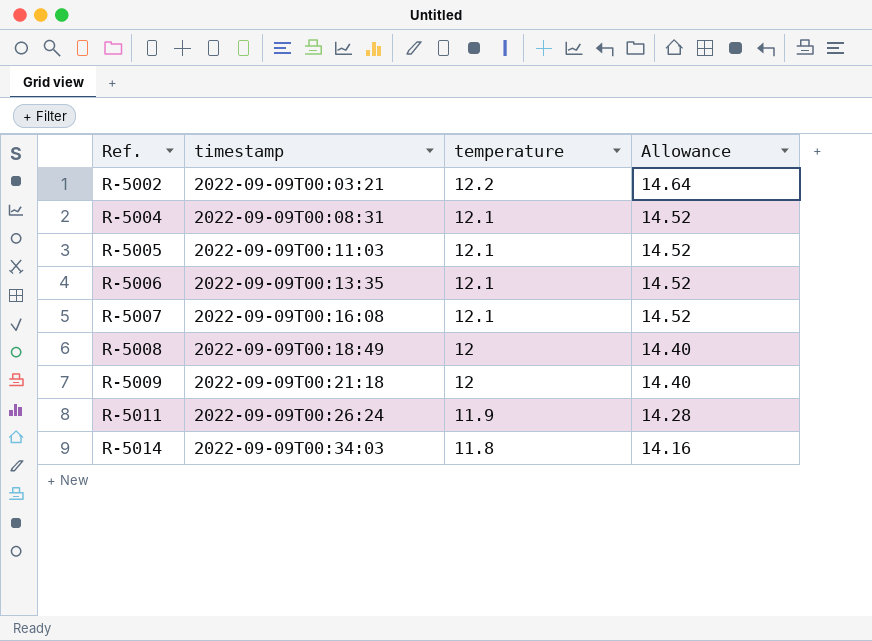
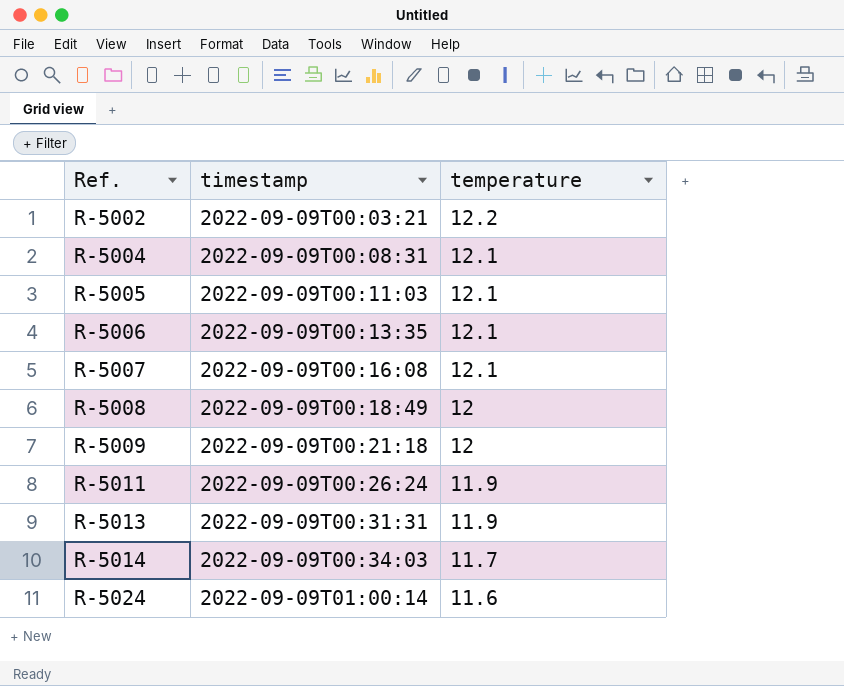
column Allowance | formula: [temperature] * 1.2 -> none
row R-5013: none -> 2022-09-09T00:31:31 | 11.9
R-5014 | temperature: 11.8 -> 11.7
row R-5024: none -> 2022-09-09T01:00:14 | 11.6

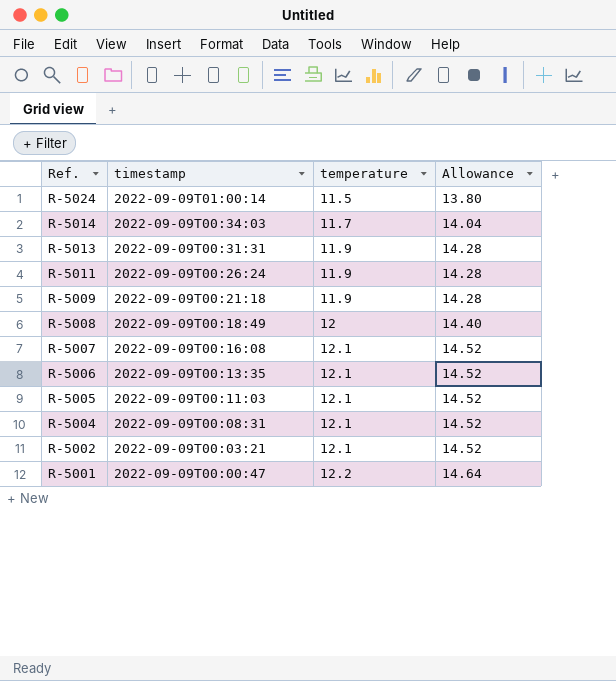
row order: Ref. ascending -> Ref. descending
column Allowance | formula: none -> [temperature] * 1.2
R-5024 | temperature: 11.6 -> 11.5
R-5009 | temperature: 12 -> 11.9
R-5002 | temperature: 12.2 -> 12.1
row R-5001: none -> 2022-09-09T00:00:47 | 12.2 | 14.64

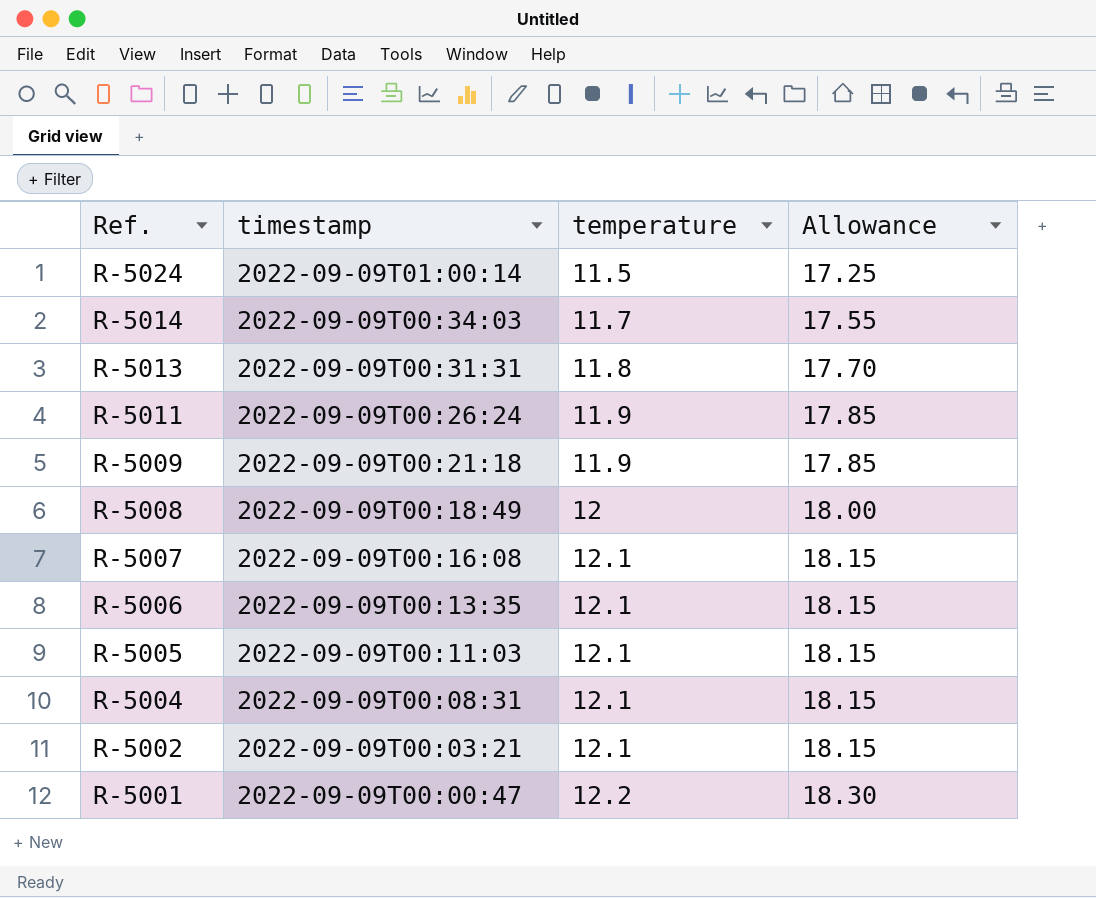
column Allowance | formula: [temperature] * 1.2 -> [temperature] * 1.5
R-5013 | temperature: 11.9 -> 11.8

